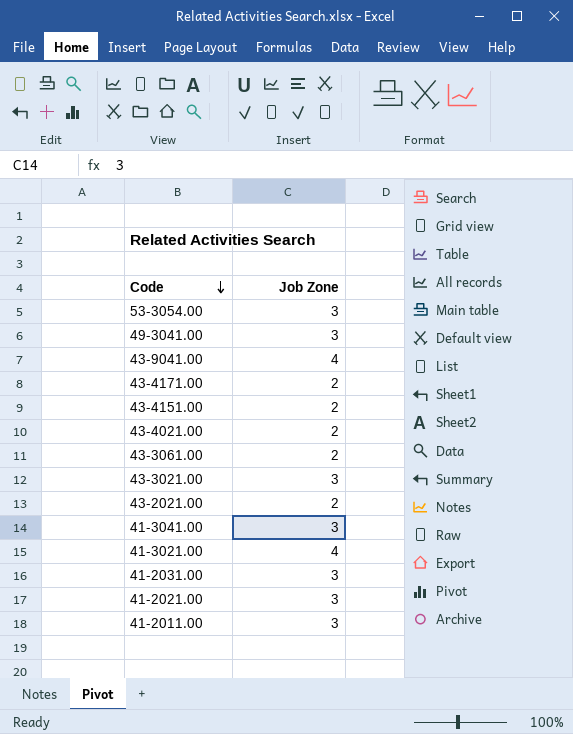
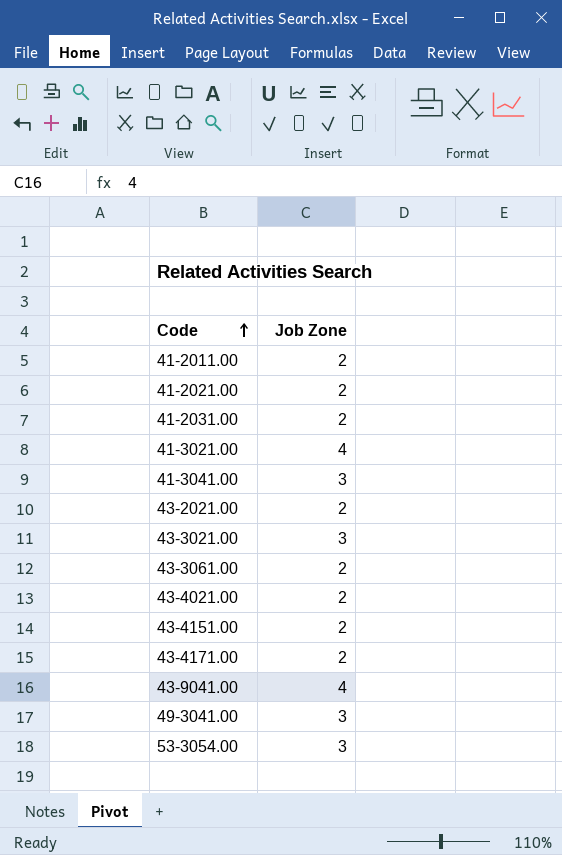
row order: Code descending -> Code ascending
41-2011.00 | Job Zone: 3 -> 2
41-2021.00 | Job Zone: 3 -> 2
41-2031.00 | Job Zone: 3 -> 2

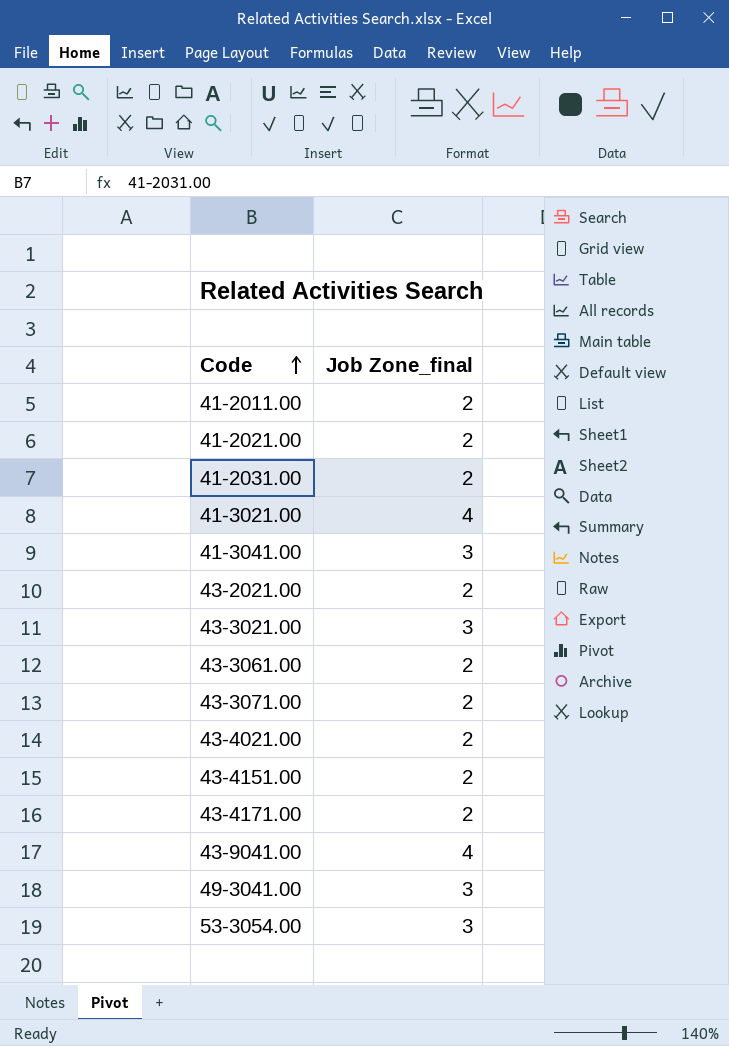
column name: Job Zone -> Job Zone_final
row 43-3071.00: none -> 2

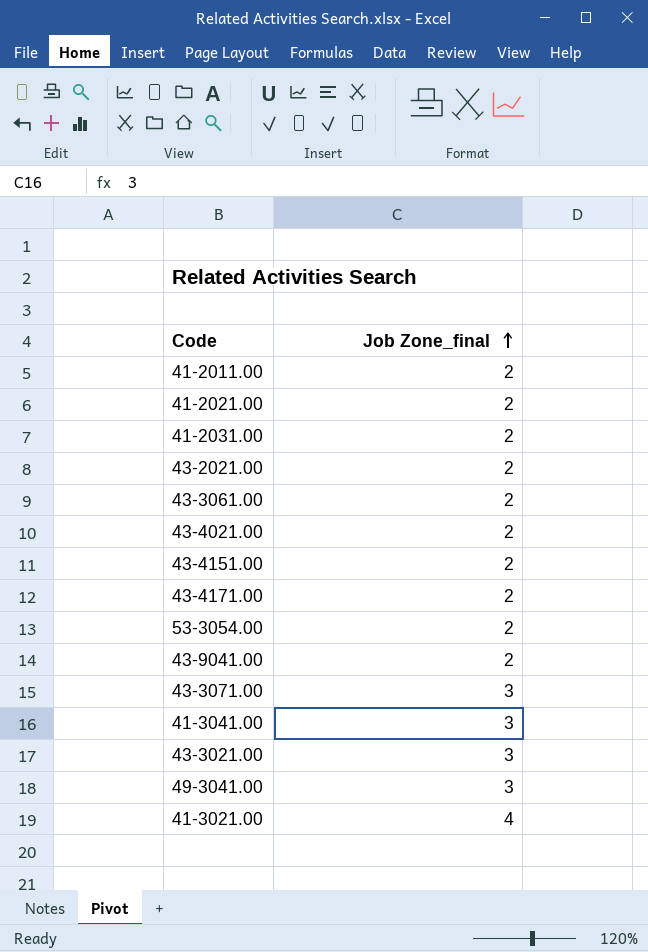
row order: Code ascending -> Job Zone_final ascending
53-3054.00 | Job Zone_final: 3 -> 2
43-9041.00 | Job Zone_final: 4 -> 2
43-3071.00 | Job Zone_final: 2 -> 3

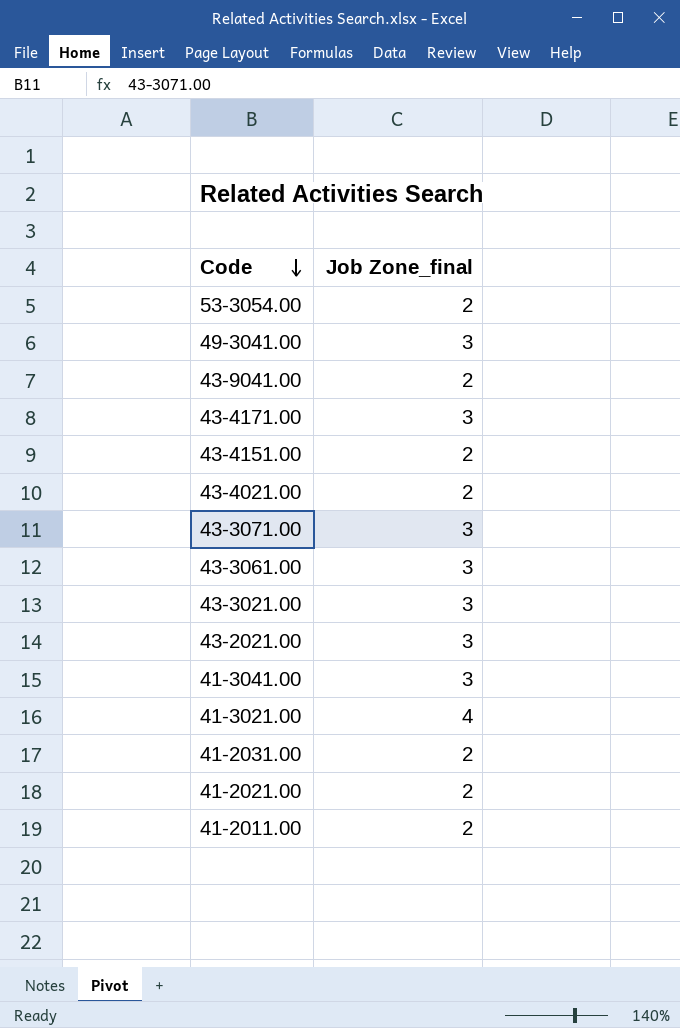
row order: Job Zone_final ascending -> Code descending
43-4171.00 | Job Zone_final: 2 -> 3
43-3061.00 | Job Zone_final: 2 -> 3
43-2021.00 | Job Zone_final: 2 -> 3

